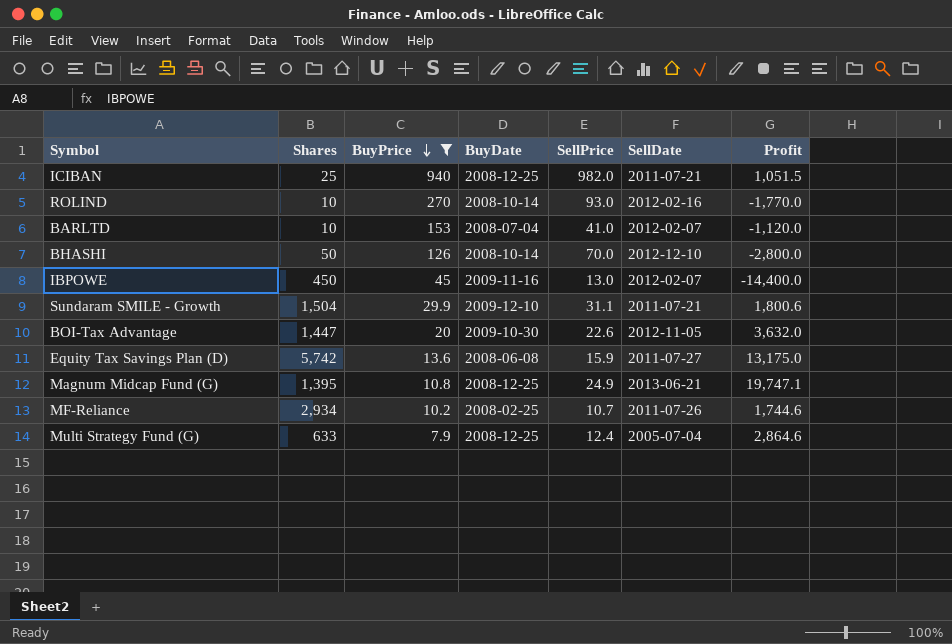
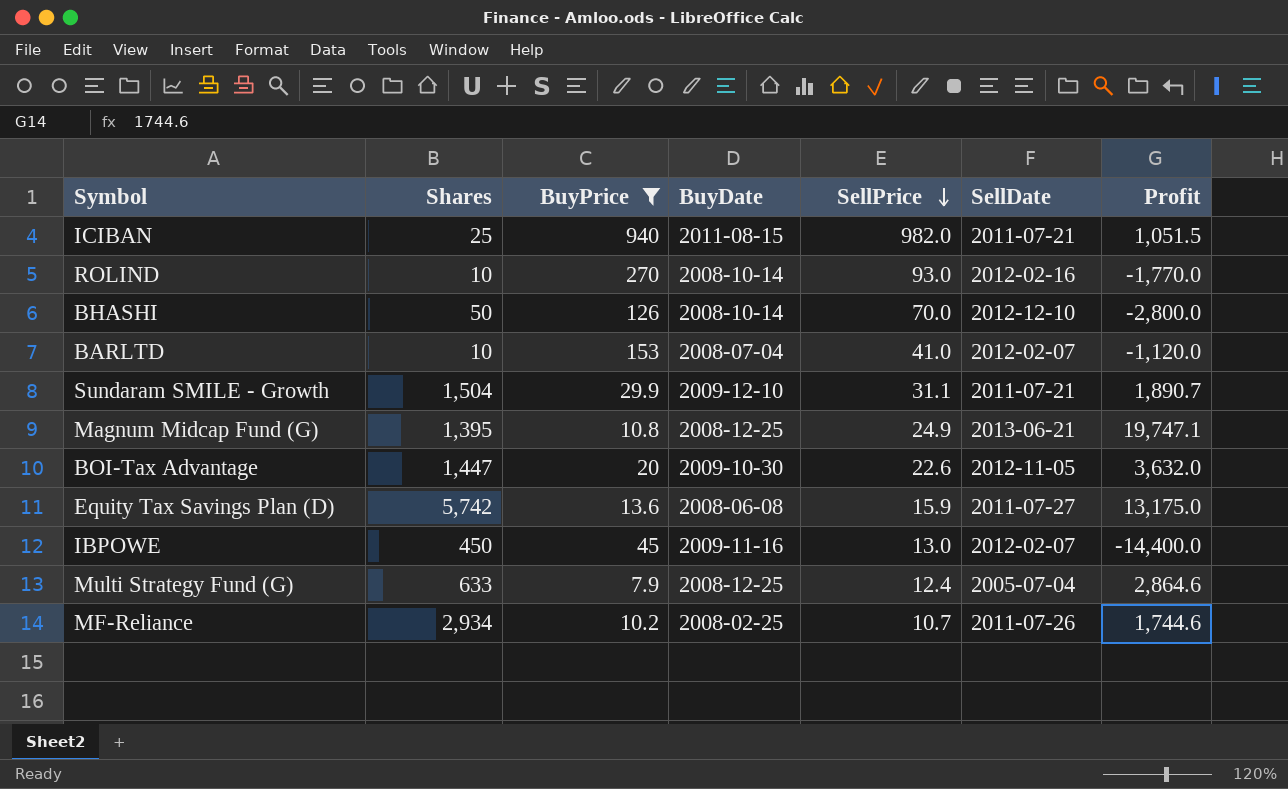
row order: BuyPrice descending -> SellPrice descending
ICIBAN | BuyDate: 2008-12-25 -> 2011-08-15
Sundaram SMILE - Growth | Profit: 1,800.6 -> 1,890.7

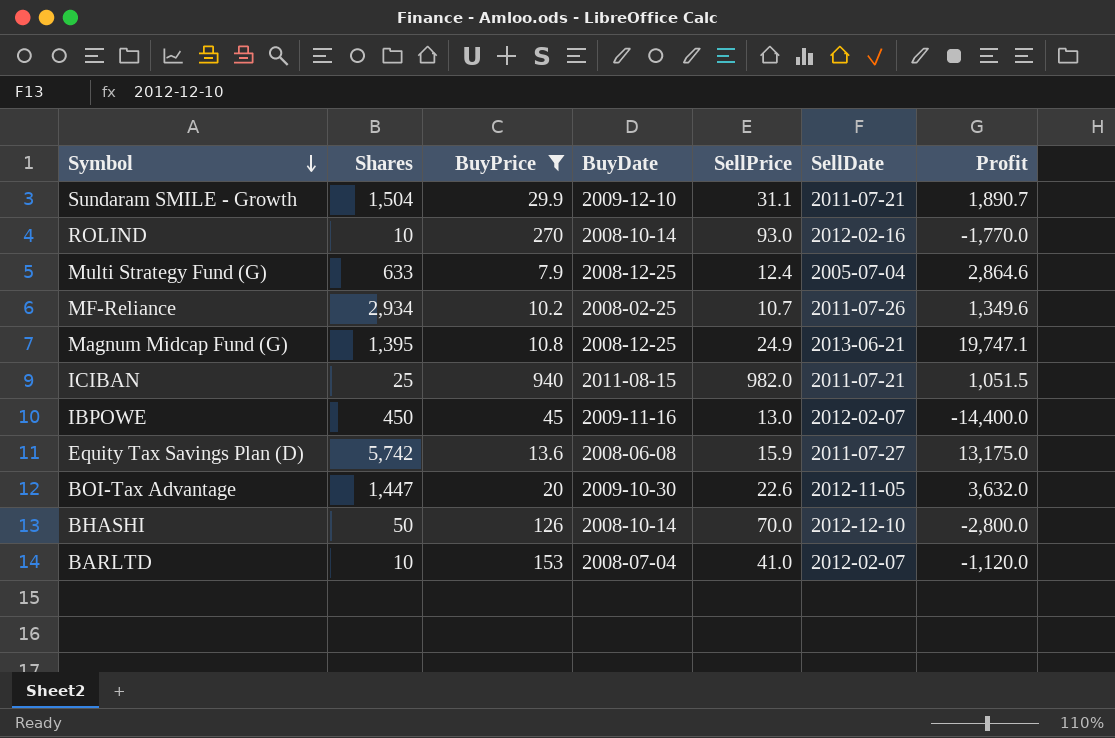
row order: SellPrice descending -> Symbol descending
MF-Reliance | Profit: 1,744.6 -> 1,349.6

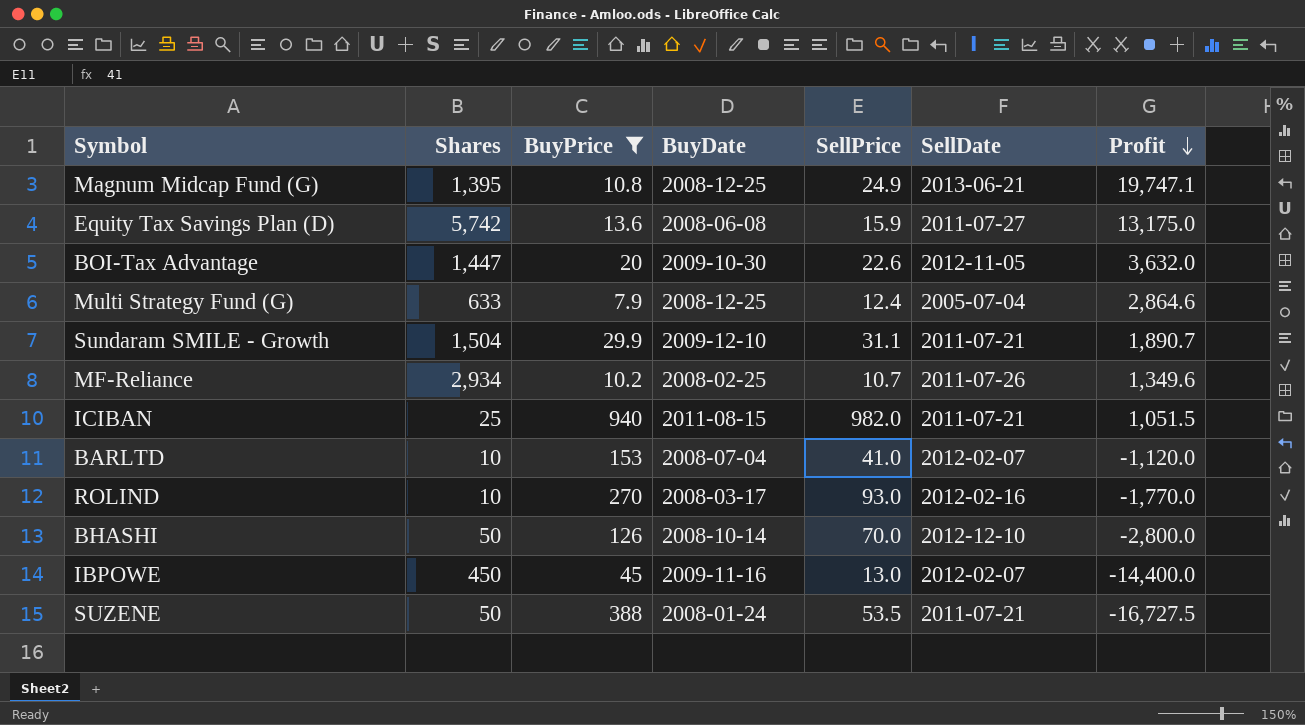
row order: Symbol descending -> Profit descending
ROLIND | BuyDate: 2008-10-14 -> 2008-03-17
row SUZENE: none -> 50 | 388 | 2008-01-24 | 53.5 | 2011-07-21 | -16,727.5

